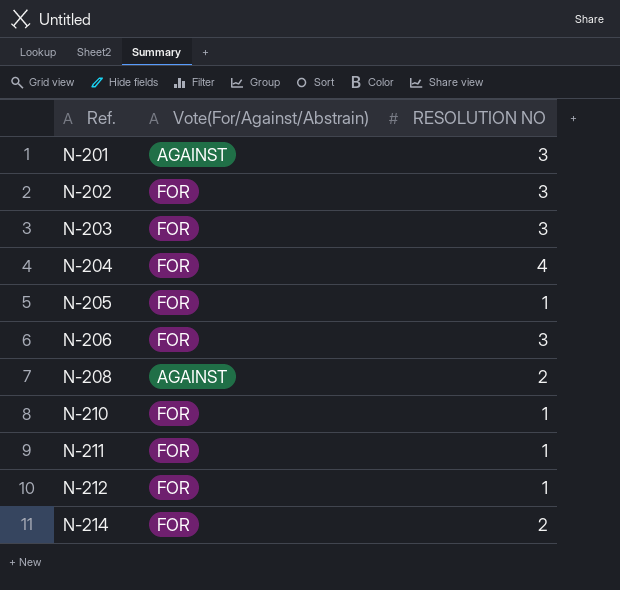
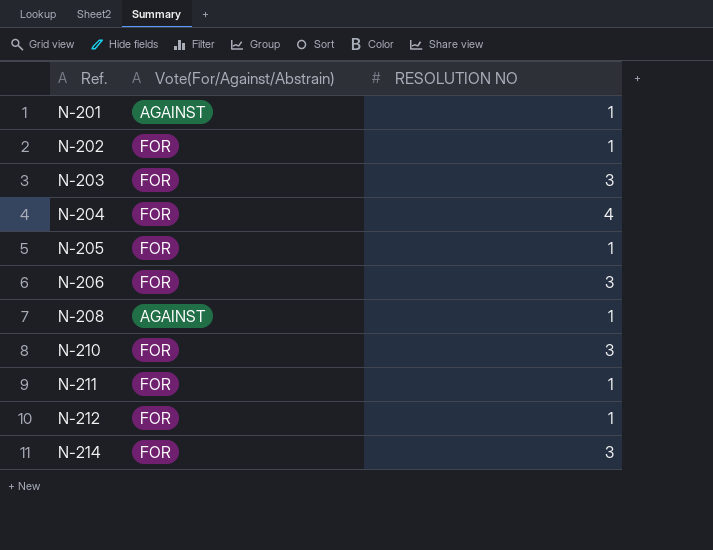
N-201 | RESOLUTION NO: 3 -> 1
N-202 | RESOLUTION NO: 3 -> 1
N-208 | RESOLUTION NO: 2 -> 1
N-210 | RESOLUTION NO: 1 -> 3
N-214 | RESOLUTION NO: 2 -> 3

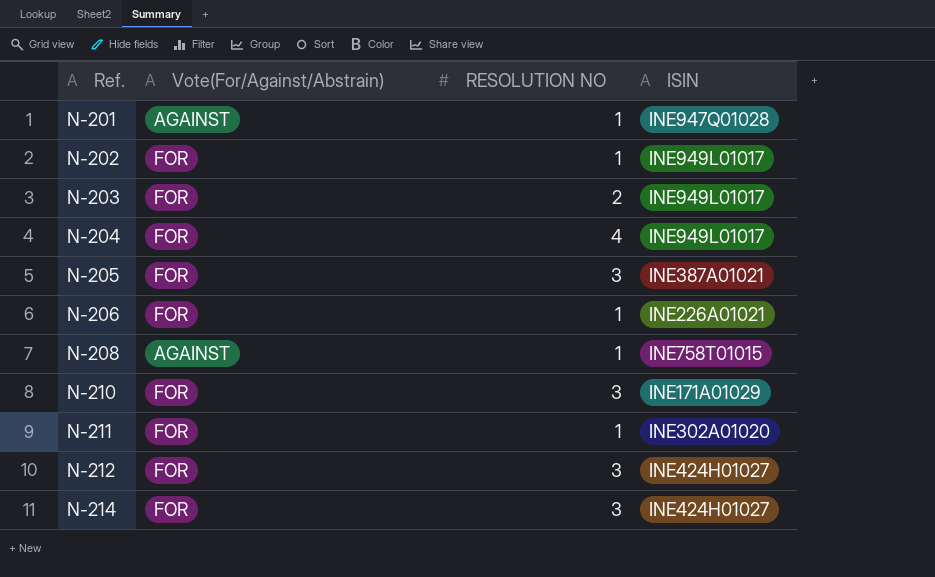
column ISIN | position: none -> 4
N-203 | RESOLUTION NO: 3 -> 2
N-205 | RESOLUTION NO: 1 -> 3
N-206 | RESOLUTION NO: 3 -> 1
N-212 | RESOLUTION NO: 1 -> 3

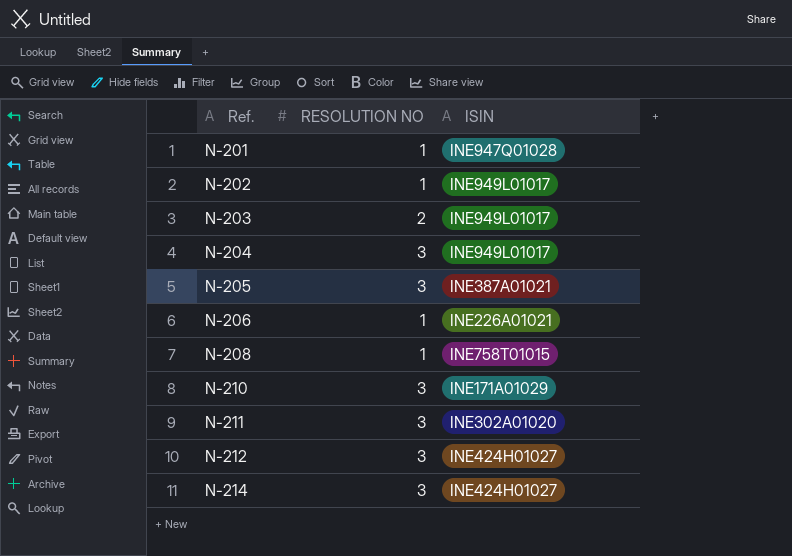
column Vote(For/Against/Abstrain) | position: 2 -> none
N-204 | RESOLUTION NO: 4 -> 3
N-211 | RESOLUTION NO: 1 -> 3

